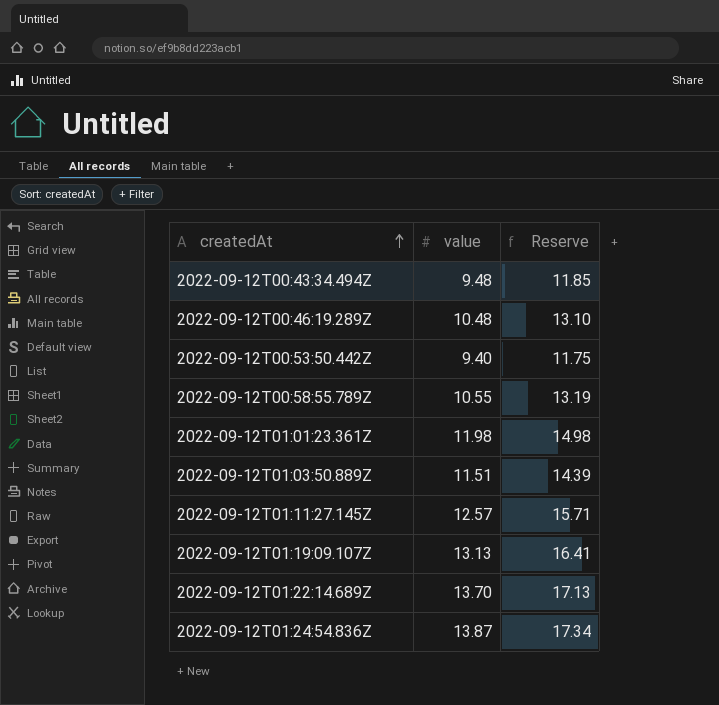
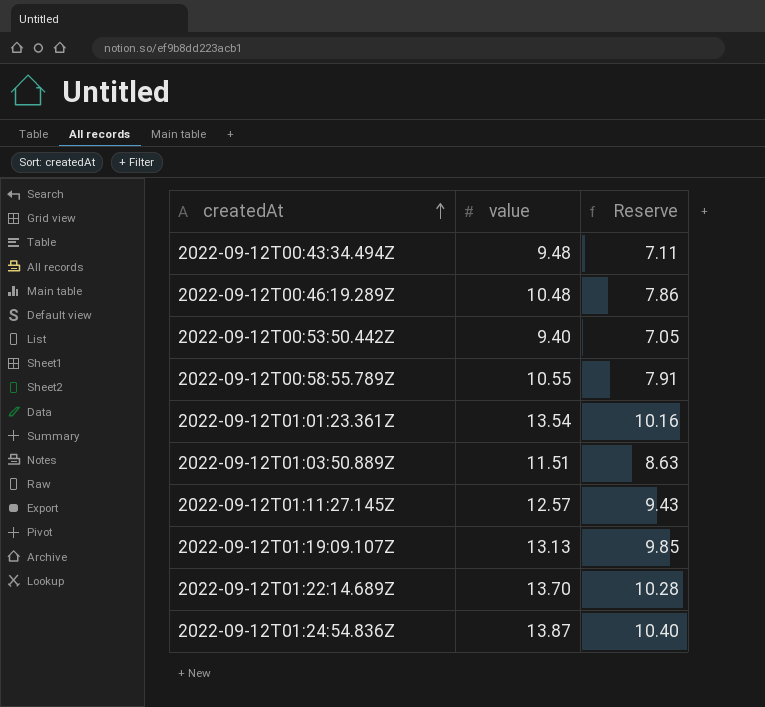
column Reserve | formula: [value] * 1.25 -> [value] * 0.75
2022-09-12T01:01:23.361Z | value: 11.98 -> 13.54

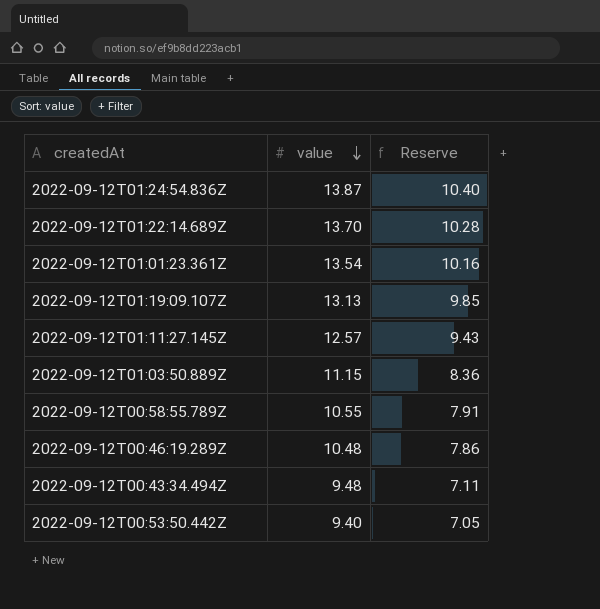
row order: createdAt ascending -> value descending
2022-09-12T01:03:50.889Z | value: 11.51 -> 11.15
2022-09-12T01:03:50.889Z | Reserve: 8.63 -> 8.36

